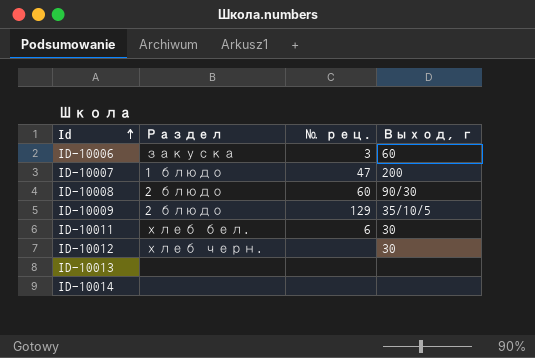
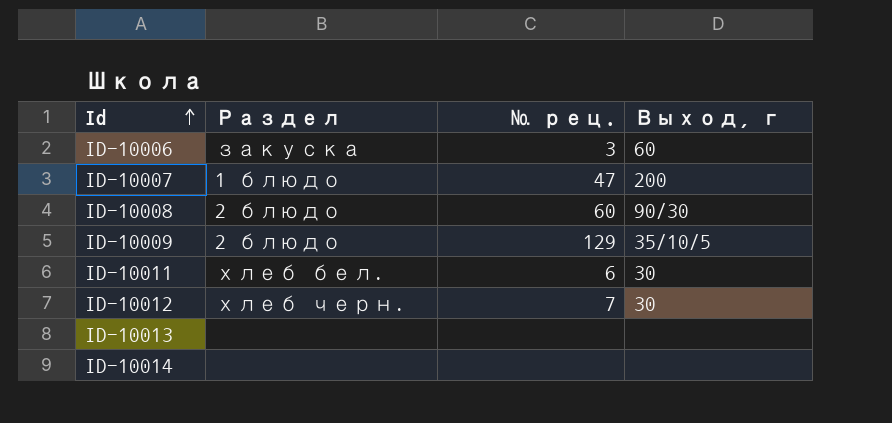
ID-10012 | № рец.: none -> 7

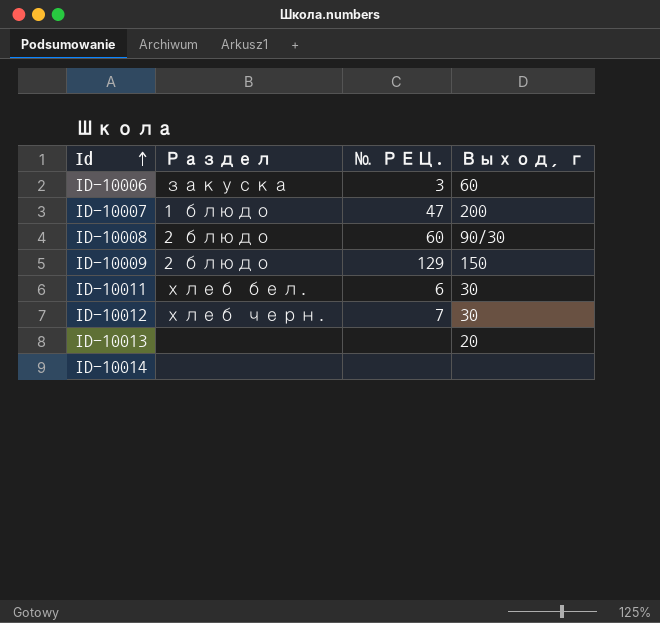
column name: № рец. -> № РЕЦ.
ID-10009 | Выход, г: 35/10/5 -> 150
ID-10013 | Выход, г: none -> 20

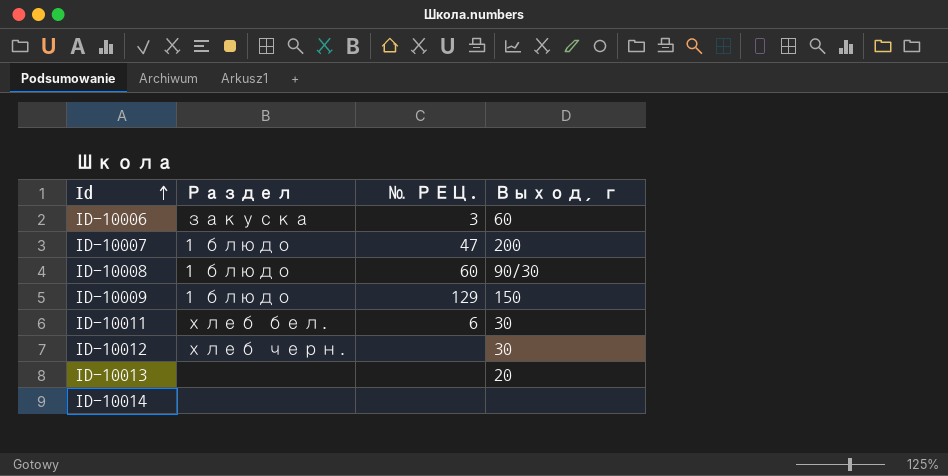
ID-10008 | Раздел: 2 блюдо -> 1 блюдо
ID-10009 | Раздел: 2 блюдо -> 1 блюдо
ID-10012 | № РЕЦ.: 7 -> none

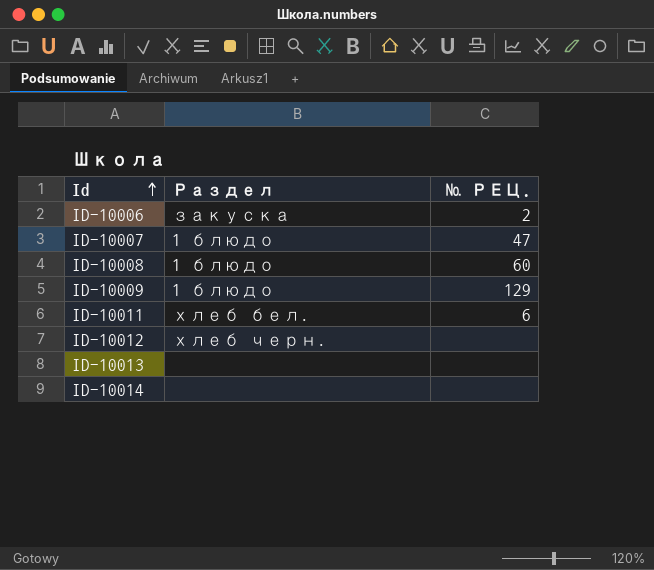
column Выход, г | position: 4 -> none
ID-10006 | № РЕЦ.: 3 -> 2

